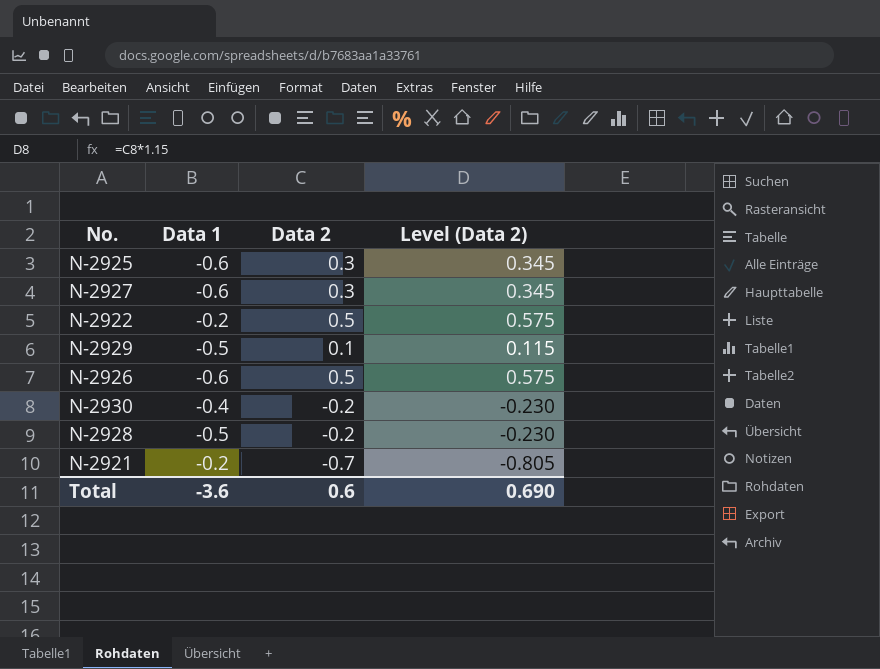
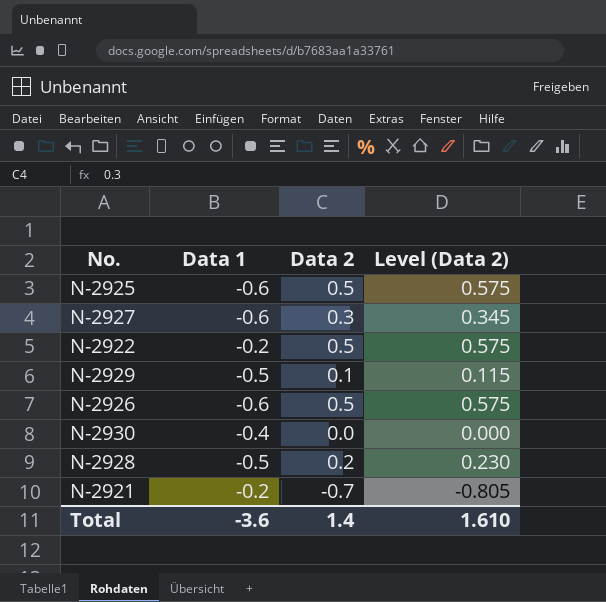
N-2925 | Data 2: 0.3 -> 0.5
N-2925 | Level (Data 2): 0.345 -> 0.575
N-2930 | Data 2: -0.2 -> 0.0
N-2930 | Level (Data 2): -0.230 -> 0.000
N-2928 | Data 2: -0.2 -> 0.2
N-2928 | Level (Data 2): -0.230 -> 0.230
Total | Data 2: 0.6 -> 1.4
Total | Level (Data 2): 0.690 -> 1.610

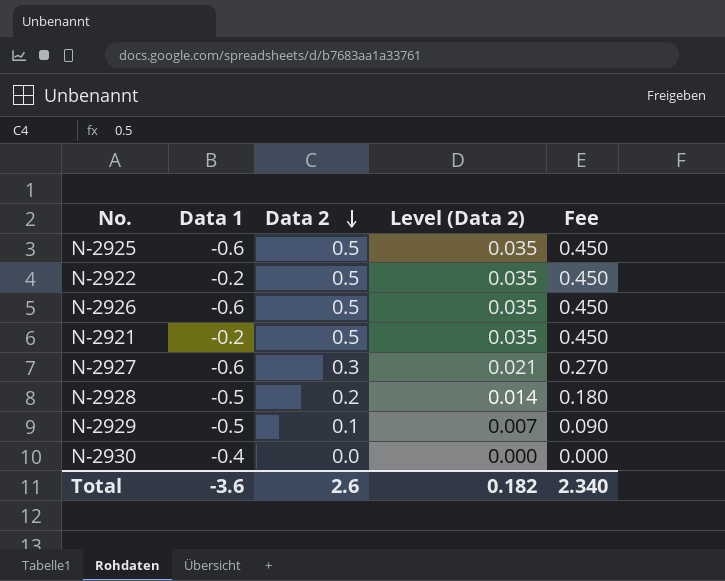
row order: none -> Data 2 descending
column Level (Data 2) | formula: [Data 2] * 1.15 -> [Data 2] * 0.07
column Fee | formula: none -> [Data 2] * 0.9
N-2921 | Data 2: -0.7 -> 0.5
Total | Data 2: 1.4 -> 2.6
Total | Level (Data 2): 1.610 -> 0.182

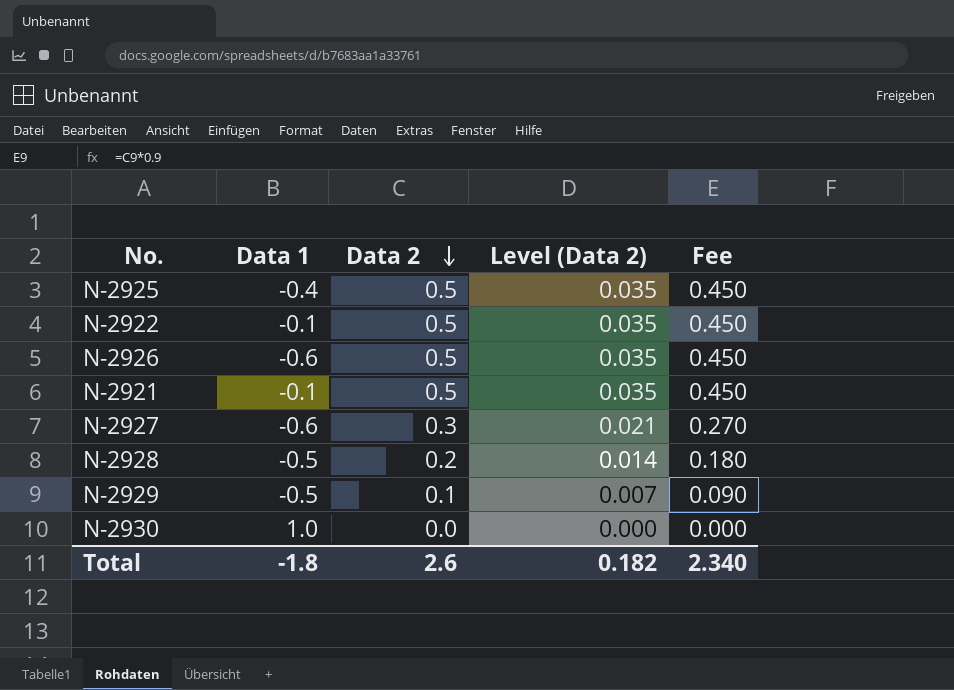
N-2925 | Data 1: -0.6 -> -0.4
N-2922 | Data 1: -0.2 -> -0.1
N-2921 | Data 1: -0.2 -> -0.1
N-2930 | Data 1: -0.4 -> 1.0
Total | Data 1: -3.6 -> -1.8

